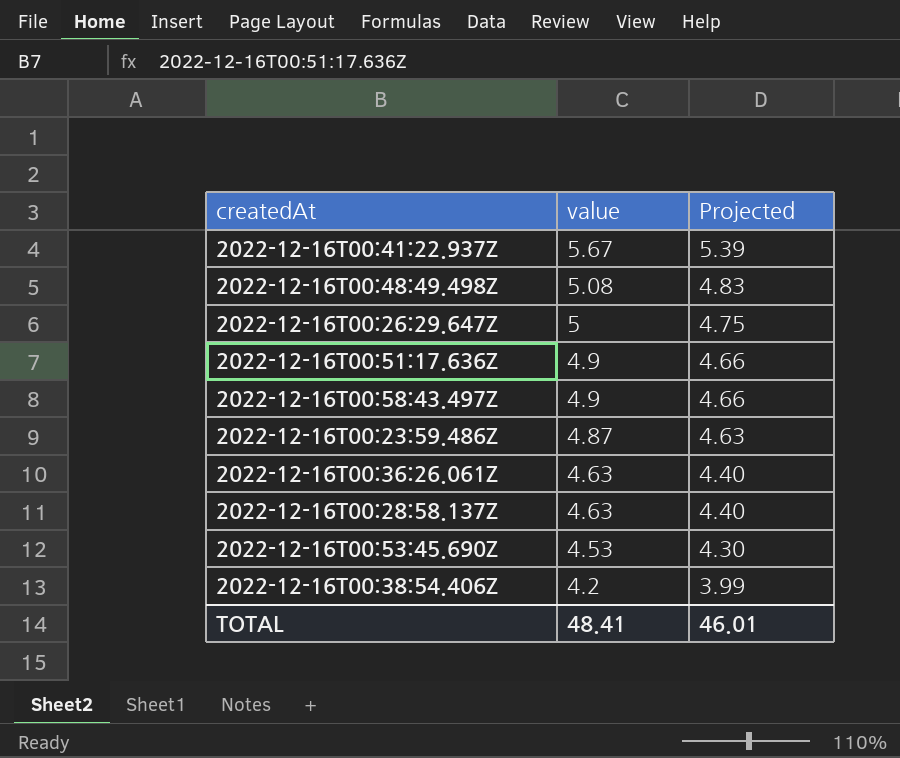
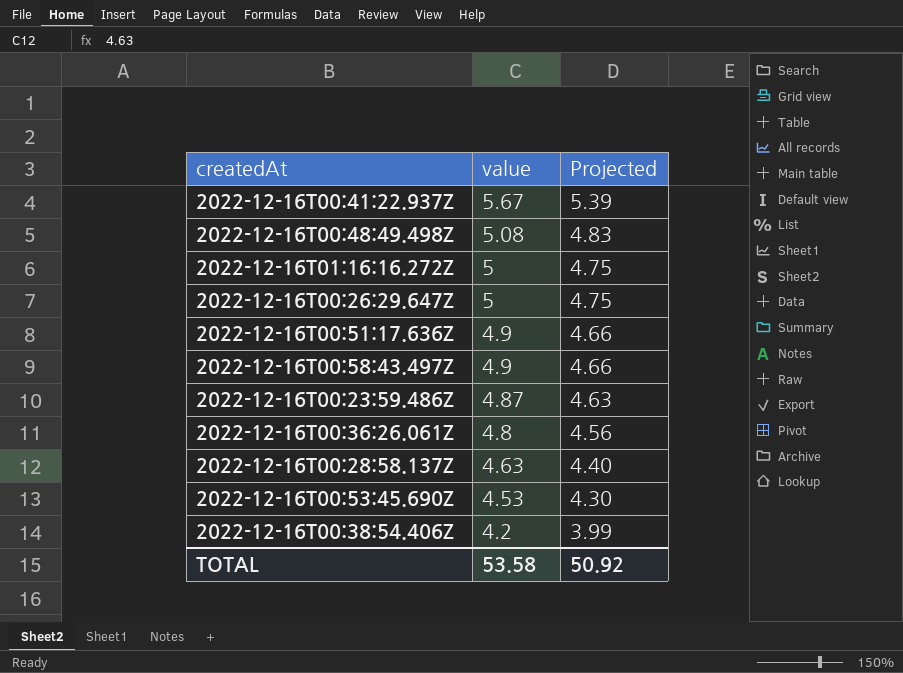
row 2022-12-16T01:16:16.272Z: none -> 5 | 4.75
2022-12-16T00:36:26.061Z | value: 4.63 -> 4.8
2022-12-16T00:36:26.061Z | Projected: 4.40 -> 4.56
TOTAL | value: 48.41 -> 53.58
TOTAL | Projected: 46.01 -> 50.92

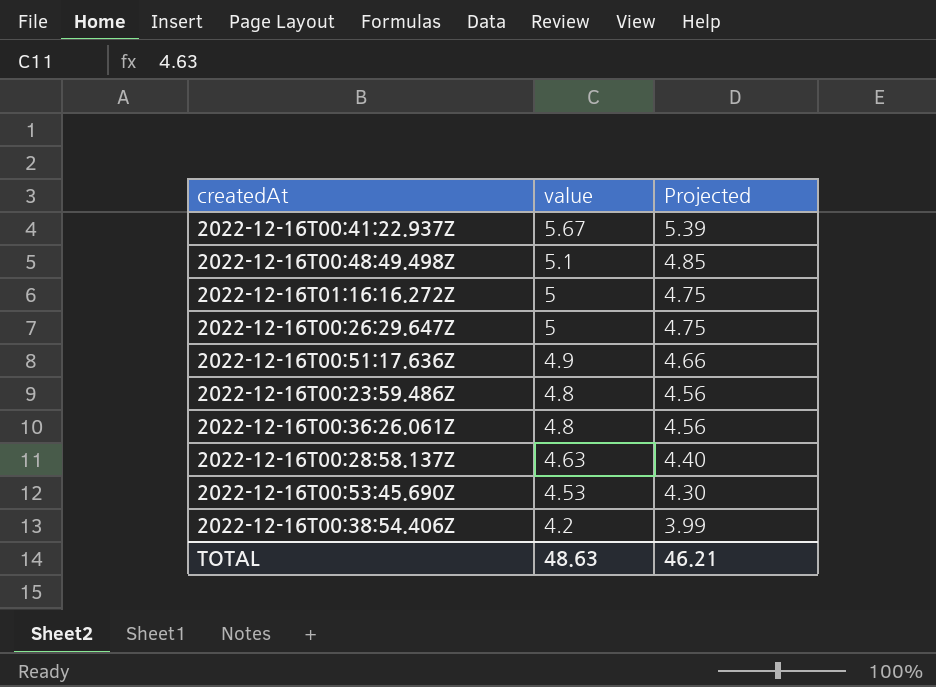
row 2022-12-16T00:58:43.497Z: 4.9 | 4.66 -> none
2022-12-16T00:48:49.498Z | value: 5.08 -> 5.1
2022-12-16T00:48:49.498Z | Projected: 4.83 -> 4.85
2022-12-16T00:23:59.486Z | value: 4.87 -> 4.8
2022-12-16T00:23:59.486Z | Projected: 4.63 -> 4.56
TOTAL | value: 53.58 -> 48.63
TOTAL | Projected: 50.92 -> 46.21

